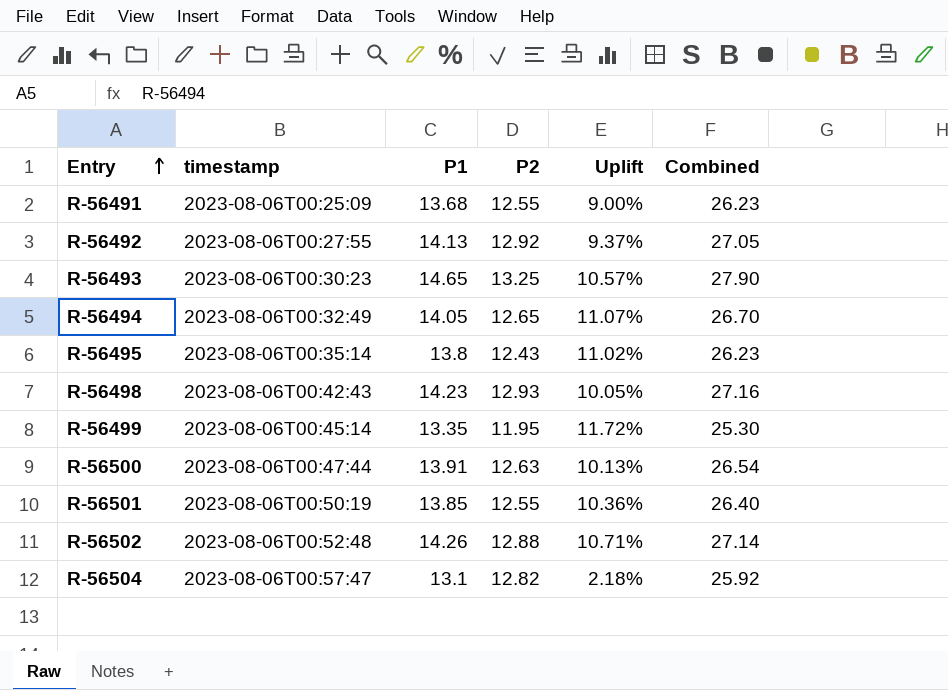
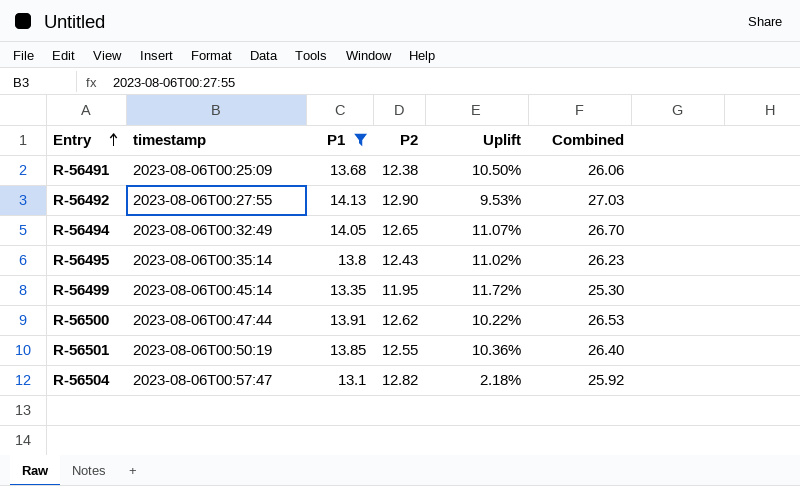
filter: none -> P1 <= 14.13
R-56491 | P2: 12.55 -> 12.38
R-56491 | Uplift: 9.00% -> 10.50%
R-56491 | Combined: 26.23 -> 26.06
R-56492 | P2: 12.92 -> 12.90
R-56492 | Uplift: 9.37% -> 9.53%
R-56492 | Combined: 27.05 -> 27.03
R-56500 | P2: 12.63 -> 12.62
R-56500 | Uplift: 10.13% -> 10.22%
R-56500 | Combined: 26.54 -> 26.53

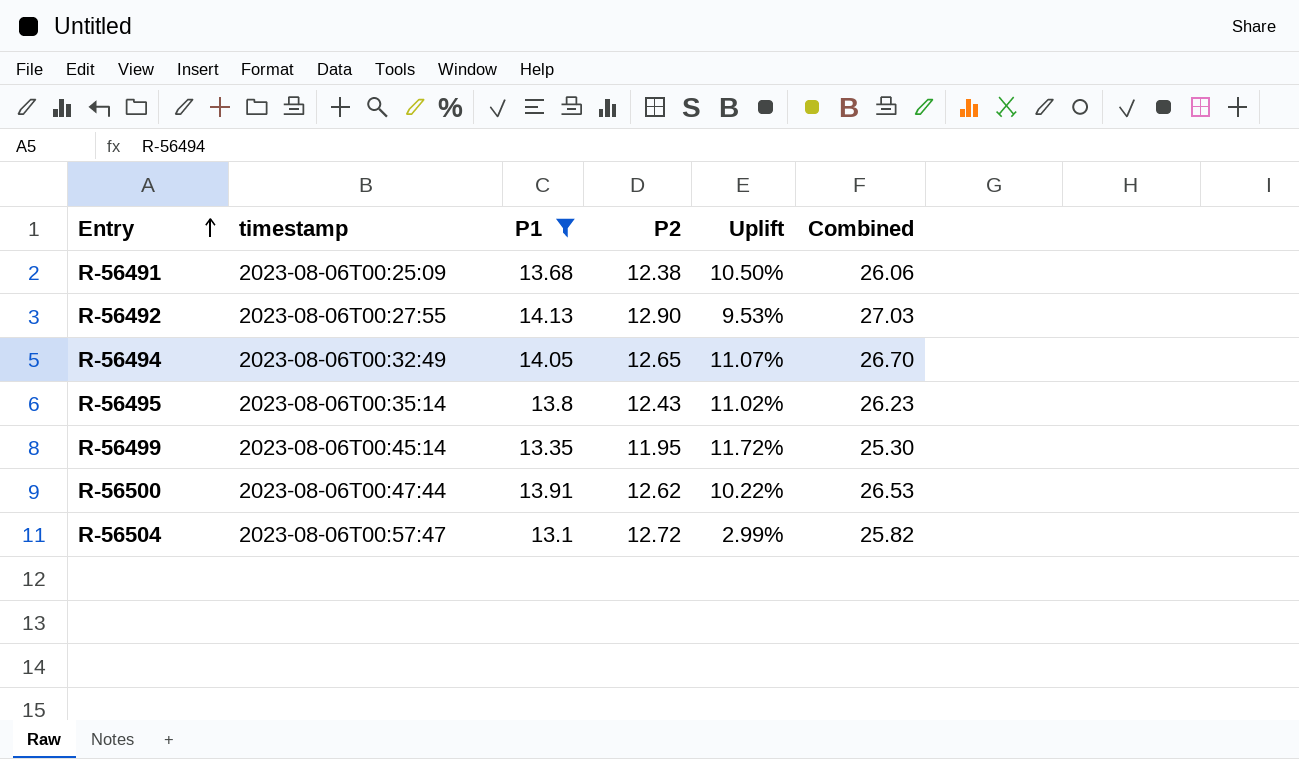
row R-56501: 2023-08-06T00:50:19 | 13.85 | 12.55 | 10.36% | 26.40 -> none
R-56504 | P2: 12.82 -> 12.72
R-56504 | Uplift: 2.18% -> 2.99%
R-56504 | Combined: 25.92 -> 25.82

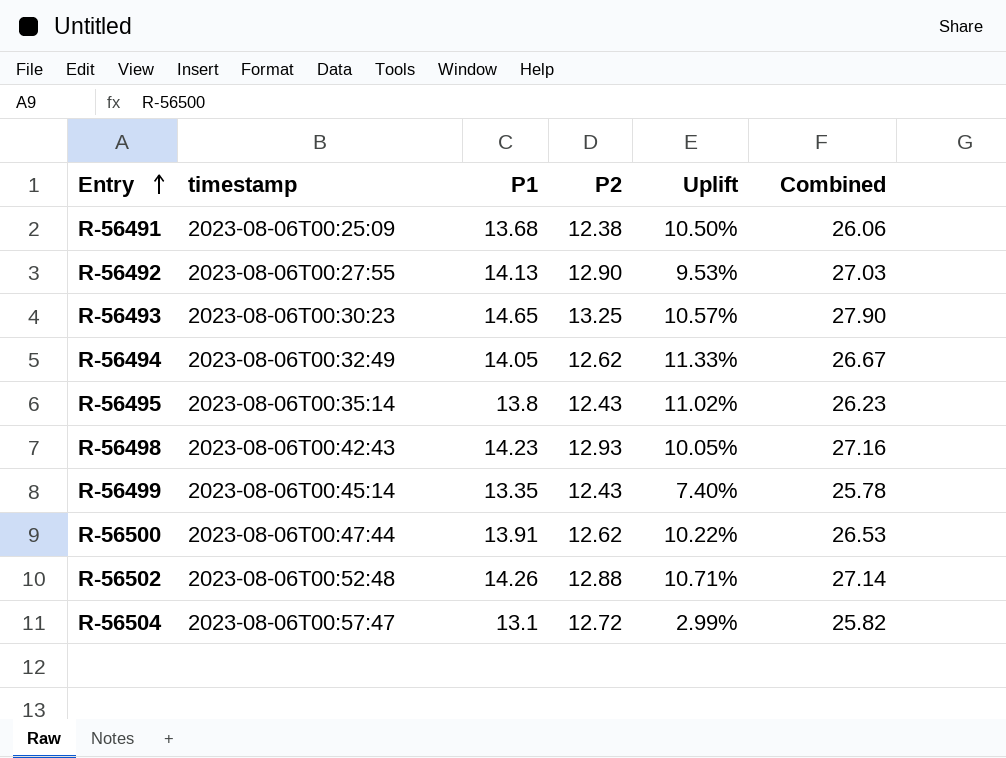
filter: P1 <= 14.13 -> none
R-56494 | P2: 12.65 -> 12.62
R-56494 | Uplift: 11.07% -> 11.33%
R-56494 | Combined: 26.70 -> 26.67
R-56499 | P2: 11.95 -> 12.43
R-56499 | Uplift: 11.72% -> 7.40%
R-56499 | Combined: 25.30 -> 25.78

